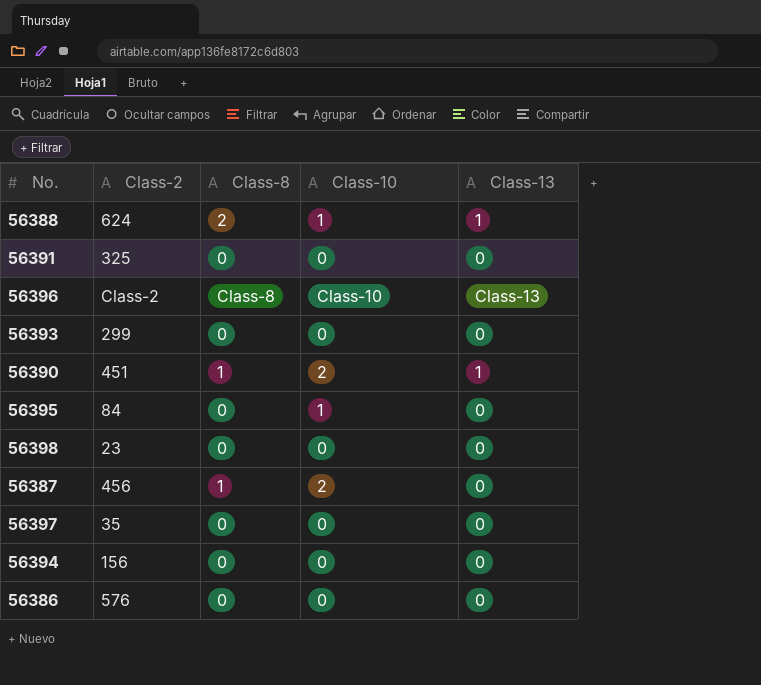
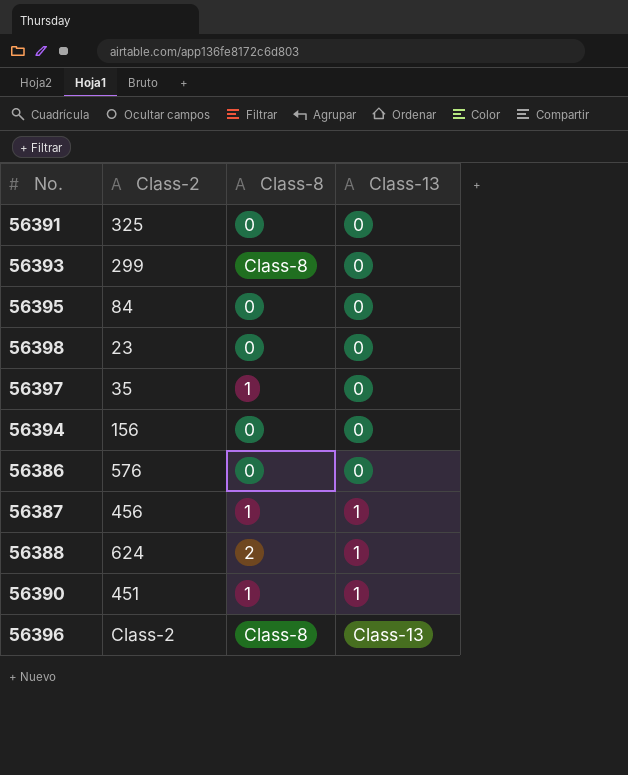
row order: none -> Class-13 ascending
column Class-10 | position: 4 -> none
56393 | Class-8: 0 -> Class-8
56397 | Class-8: 0 -> 1
56387 | Class-13: 0 -> 1

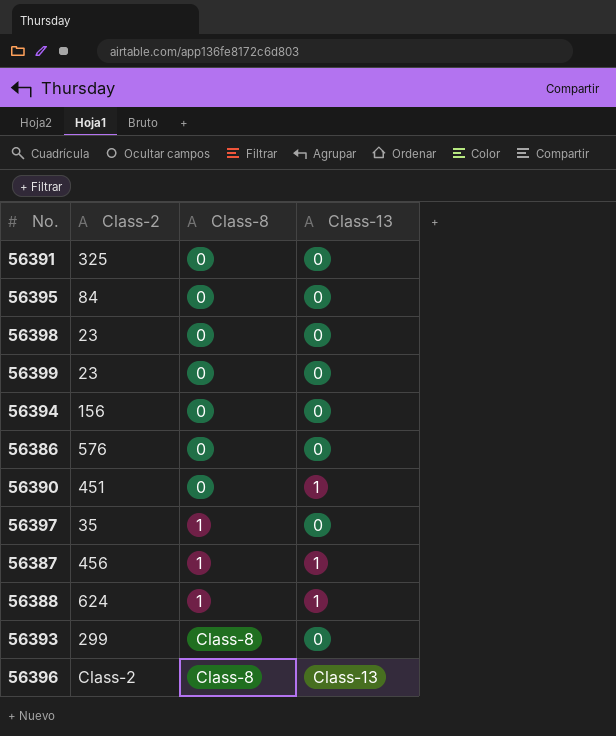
row order: Class-13 ascending -> Class-8 ascending
row 56399: none -> 23 | 0 | 0
56390 | Class-8: 1 -> 0
56388 | Class-8: 2 -> 1

